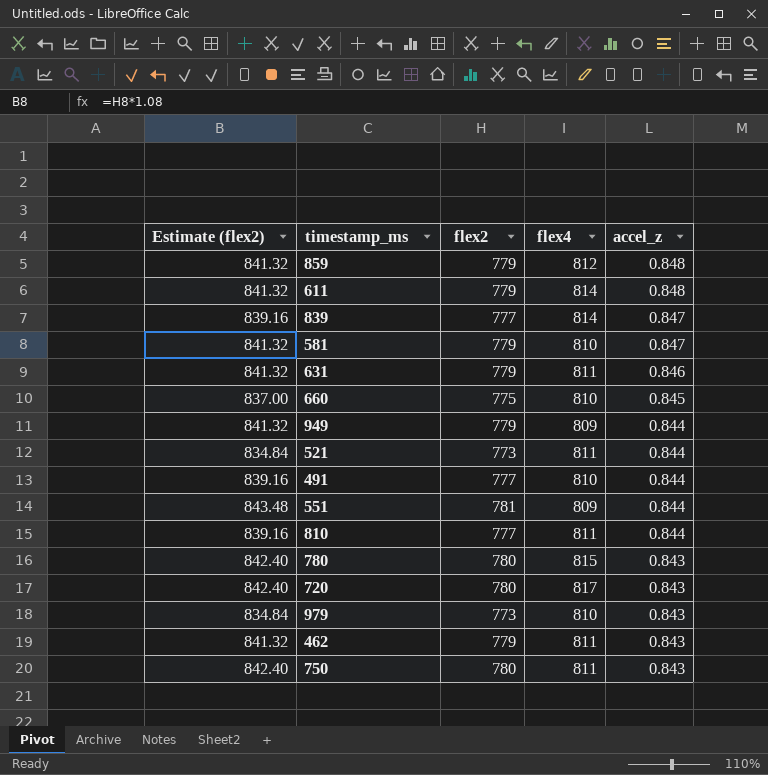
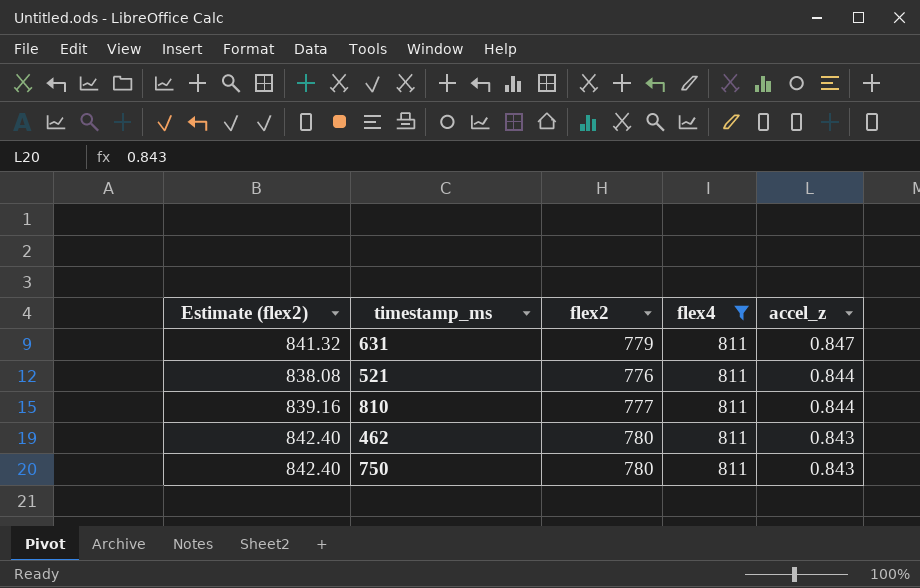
filter: none -> flex4 = 811
631 | accel_z: 0.846 -> 0.847
521 | Estimate (flex2): 834.84 -> 838.08
521 | flex2: 773 -> 776
462 | Estimate (flex2): 841.32 -> 842.40
462 | flex2: 779 -> 780

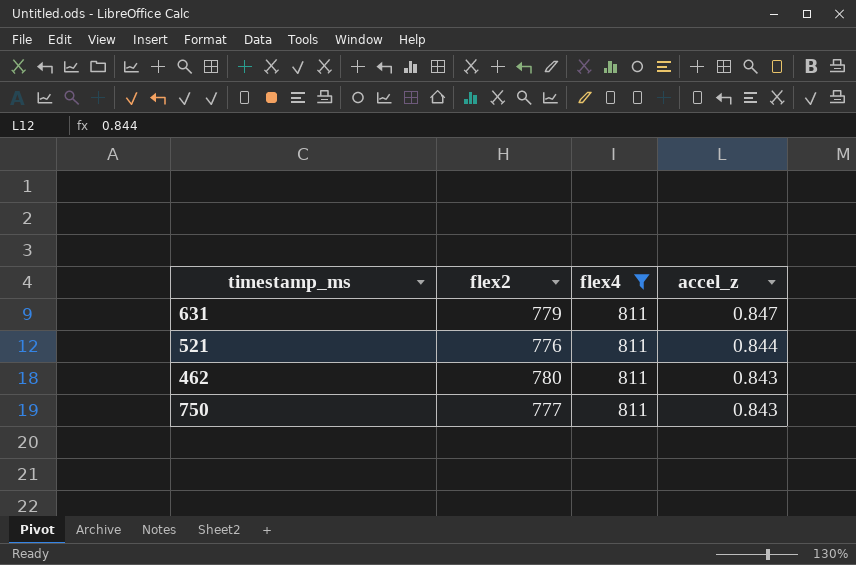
column Estimate (flex2) | formula: [flex2] * 1.08 -> none
row 810: 839.16 | 777 | 811 | 0.844 -> none
750 | flex2: 780 -> 777

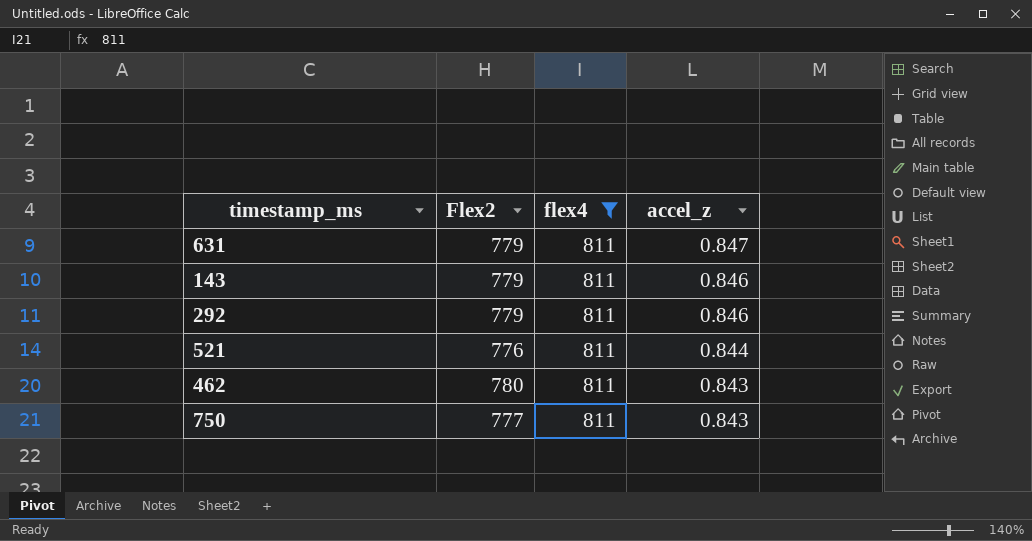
column name: flex2 -> Flex2
row 143: none -> 779 | 811 | 0.846
row 292: none -> 779 | 811 | 0.846

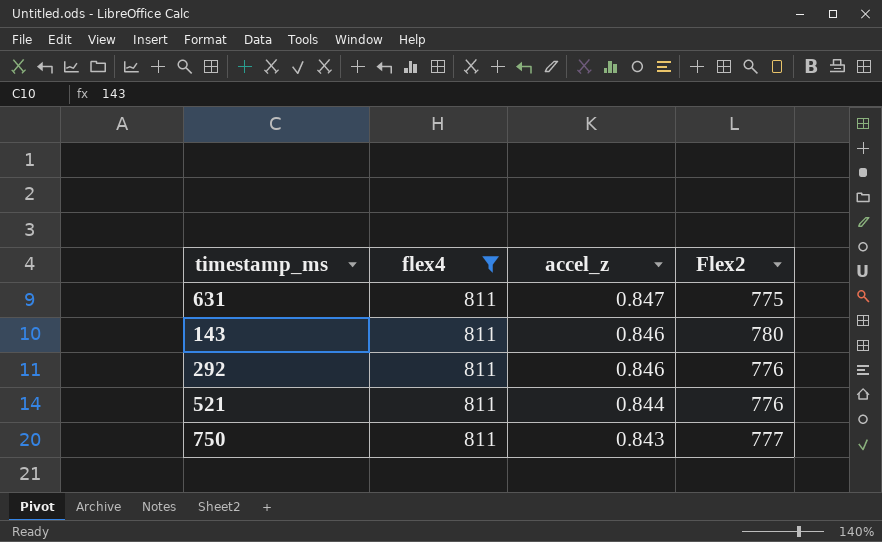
column Flex2 | position: 2 -> 4
row 462: 780 | 811 | 0.843 -> none
631 | Flex2: 779 -> 775
143 | Flex2: 779 -> 780
292 | Flex2: 779 -> 776

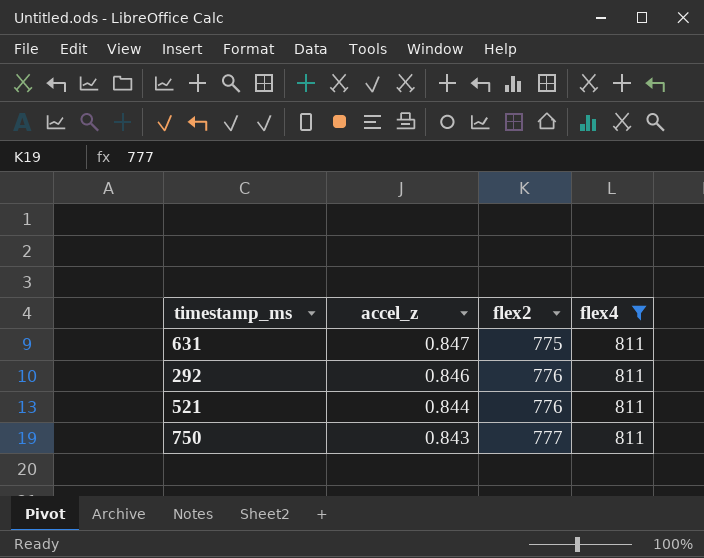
column name: Flex2 -> flex2
column flex4 | position: 2 -> 4
row 143: 811 | 0.846 | 780 -> none

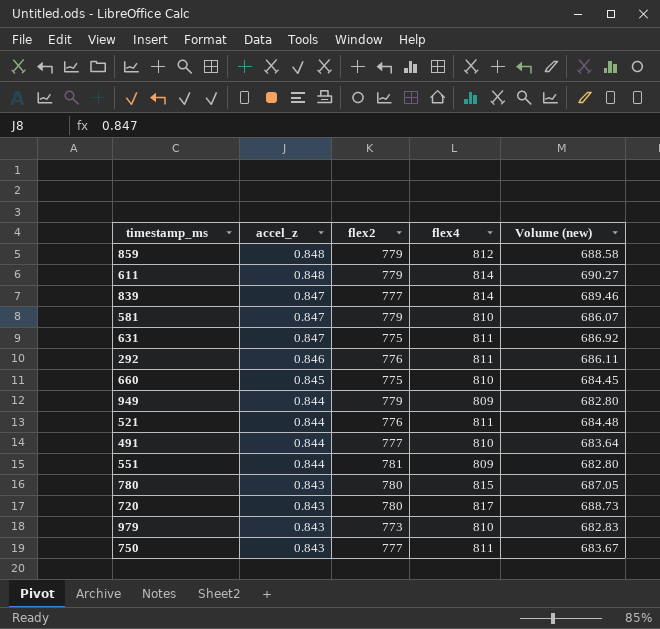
filter: flex4 = 811 -> none
column Volume (new) | formula: none -> [accel_z] * [flex4]

